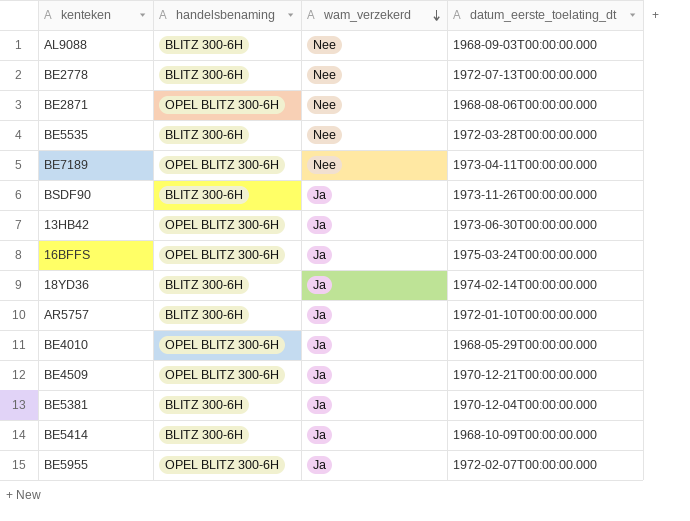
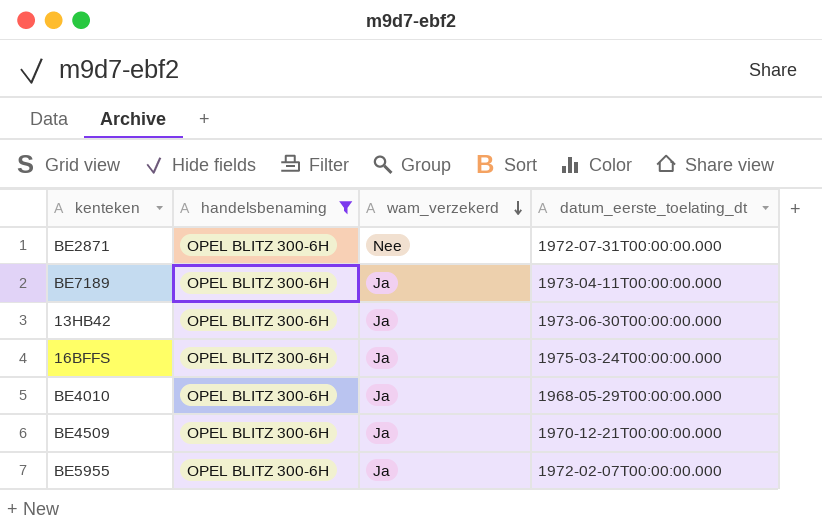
filter: none -> handelsbenaming = OPEL BLITZ 300-6H
BE2871 | datum_eerste_toelating_dt: 1968-08-06T00:00:00.000 -> 1972-07-31T00:00:00.000
BE7189 | wam_verzekerd: Nee -> Ja

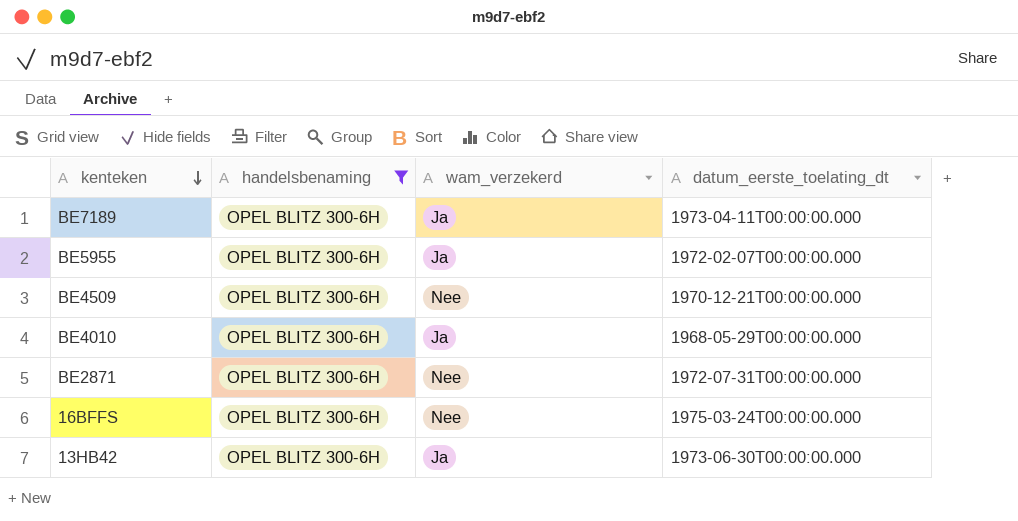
row order: wam_verzekerd descending -> kenteken descending
BE4509 | wam_verzekerd: Ja -> Nee
16BFFS | wam_verzekerd: Ja -> Nee

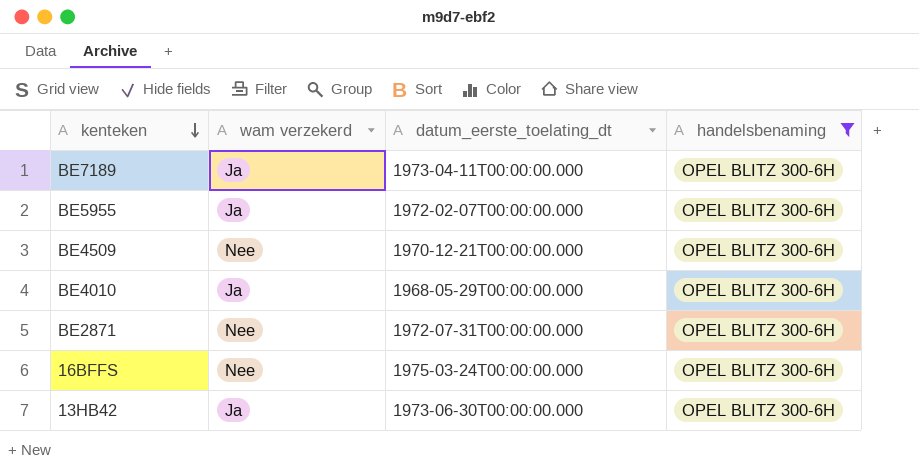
column name: wam_verzekerd -> wam verzekerd
column handelsbenaming | position: 2 -> 4

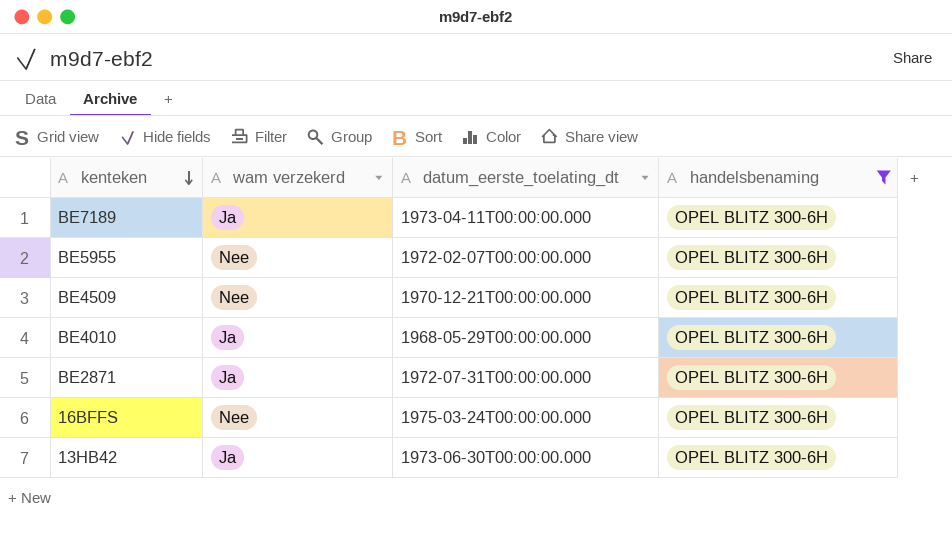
BE5955 | wam verzekerd: Ja -> Nee
BE2871 | wam verzekerd: Nee -> Ja

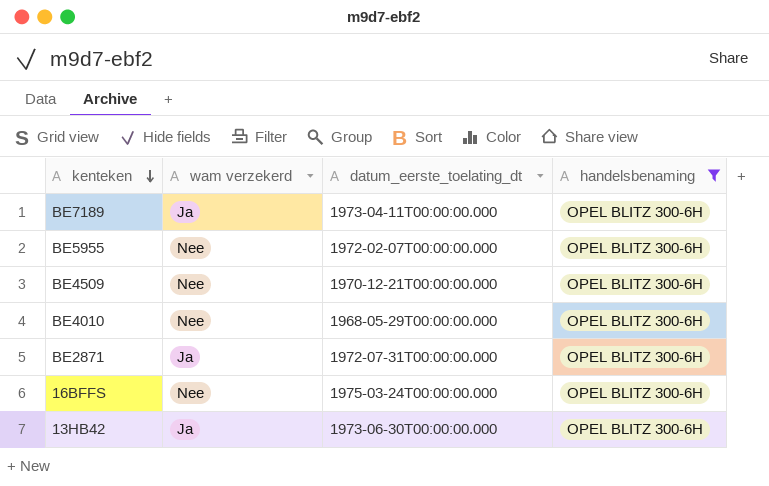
BE4010 | wam verzekerd: Ja -> Nee

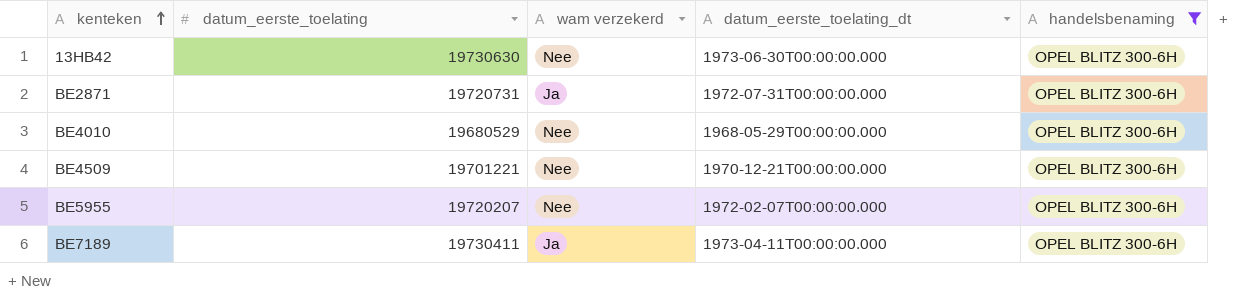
row order: kenteken descending -> kenteken ascending
column datum_eerste_toelating | position: none -> 2
row 16BFFS: Nee | 1975-03-24T00:00:00.000 | OPEL BLITZ 300-6H -> none
13HB42 | wam verzekerd: Ja -> Nee

